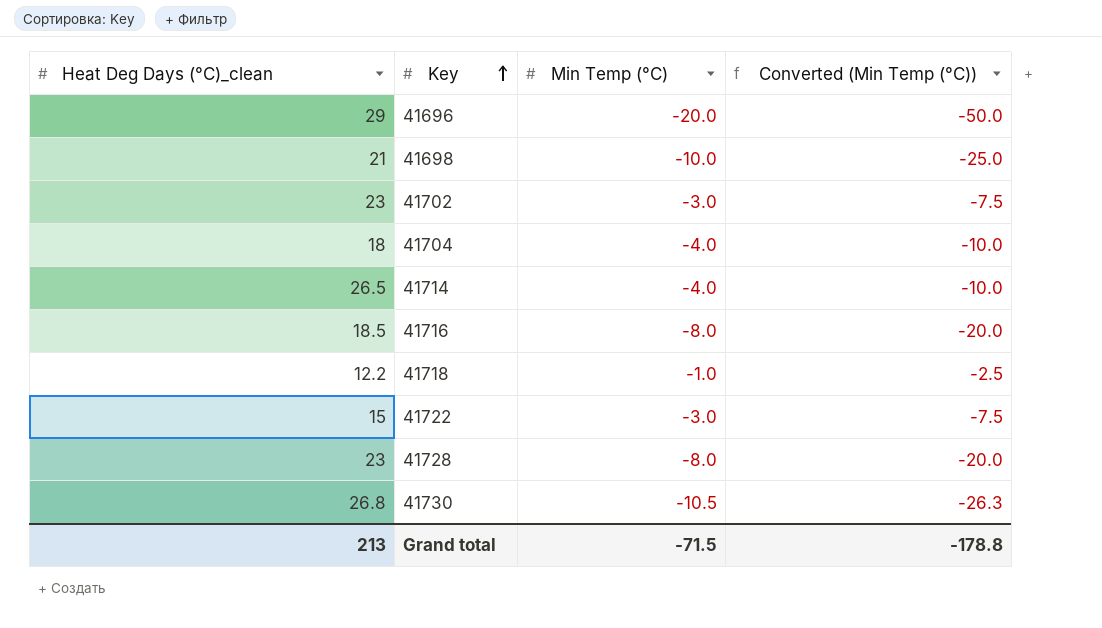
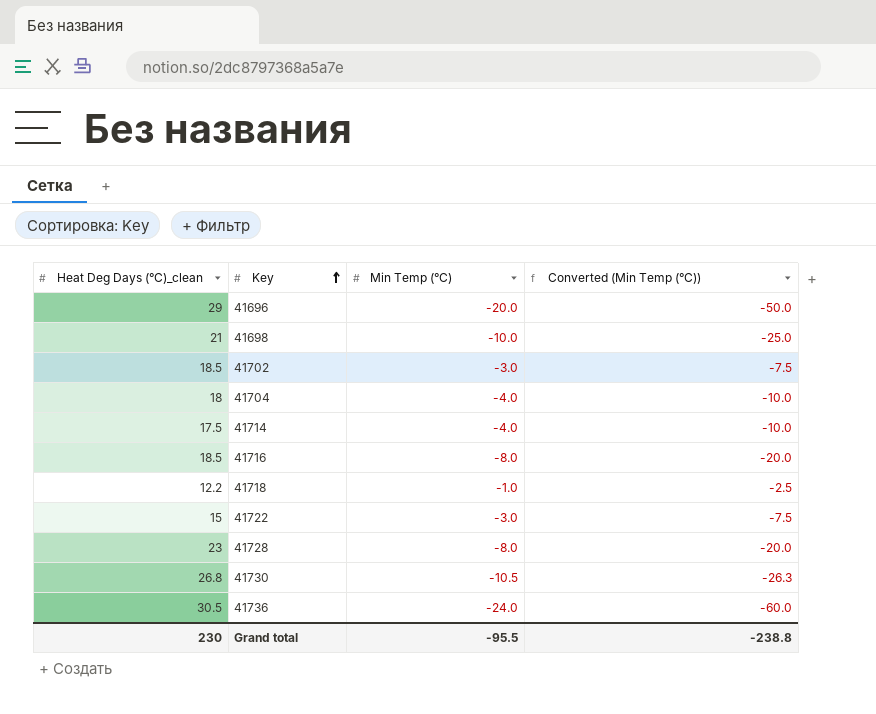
41702 | Heat Deg Days (°C)_clean: 23 -> 18.5
41714 | Heat Deg Days (°C)_clean: 26.5 -> 17.5
row 41736: none -> 30.5 | -24.0 | -60.0
Grand total | Heat Deg Days (°C)_clean: 213 -> 230
Grand total | Min Temp (°C): -71.5 -> -95.5
Grand total | Converted (Min Temp (°C)): -178.8 -> -238.8

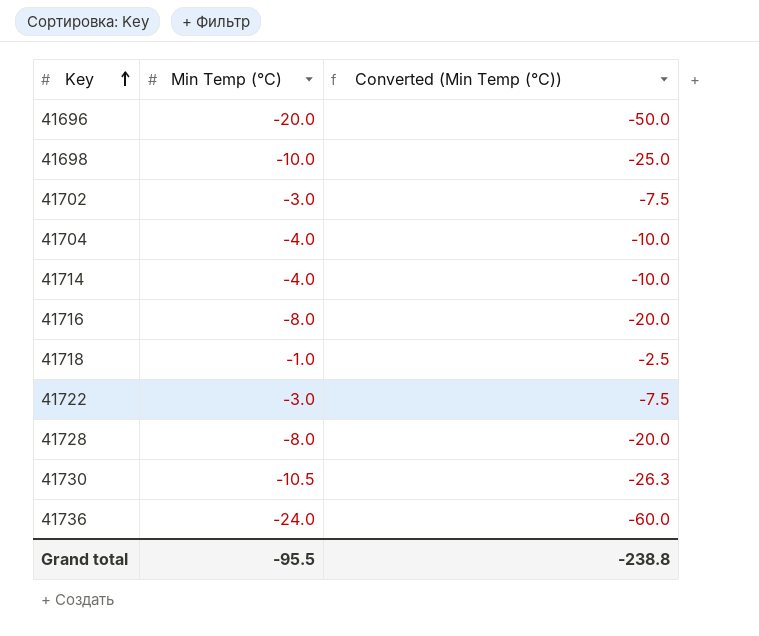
column Heat Deg Days (°C)_clean | position: 1 -> none

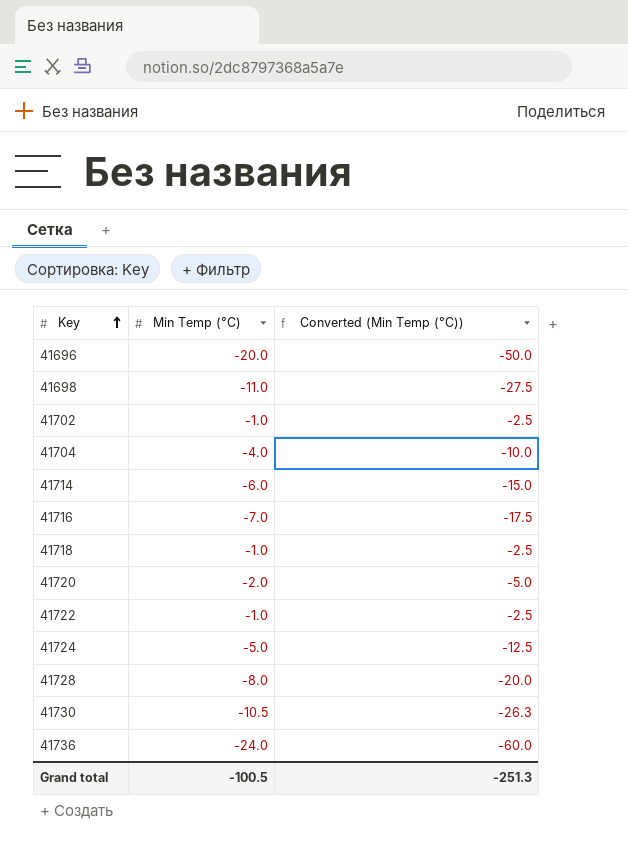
41698 | Min Temp (°C): -10.0 -> -11.0
41698 | Converted (Min Temp (°C)): -25.0 -> -27.5
41702 | Min Temp (°C): -3.0 -> -1.0
41702 | Converted (Min Temp (°C)): -7.5 -> -2.5
41714 | Min Temp (°C): -4.0 -> -6.0
41714 | Converted (Min Temp (°C)): -10.0 -> -15.0
41716 | Min Temp (°C): -8.0 -> -7.0
41716 | Converted (Min Temp (°C)): -20.0 -> -17.5
row 41720: none -> -2.0 | -5.0
41722 | Min Temp (°C): -3.0 -> -1.0
41722 | Converted (Min Temp (°C)): -7.5 -> -2.5
row 41724: none -> -5.0 | -12.5
Grand total | Min Temp (°C): -95.5 -> -100.5
Grand total | Converted (Min Temp (°C)): -238.8 -> -251.3

